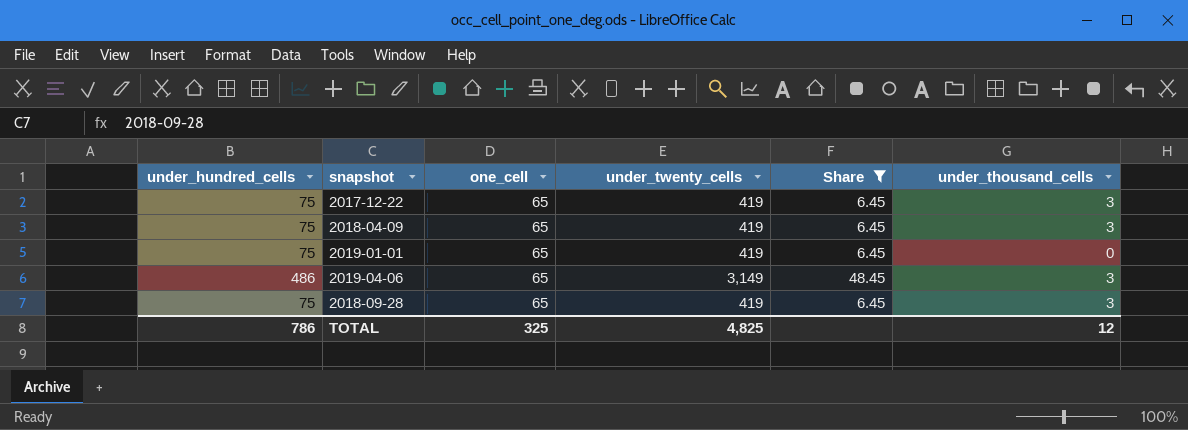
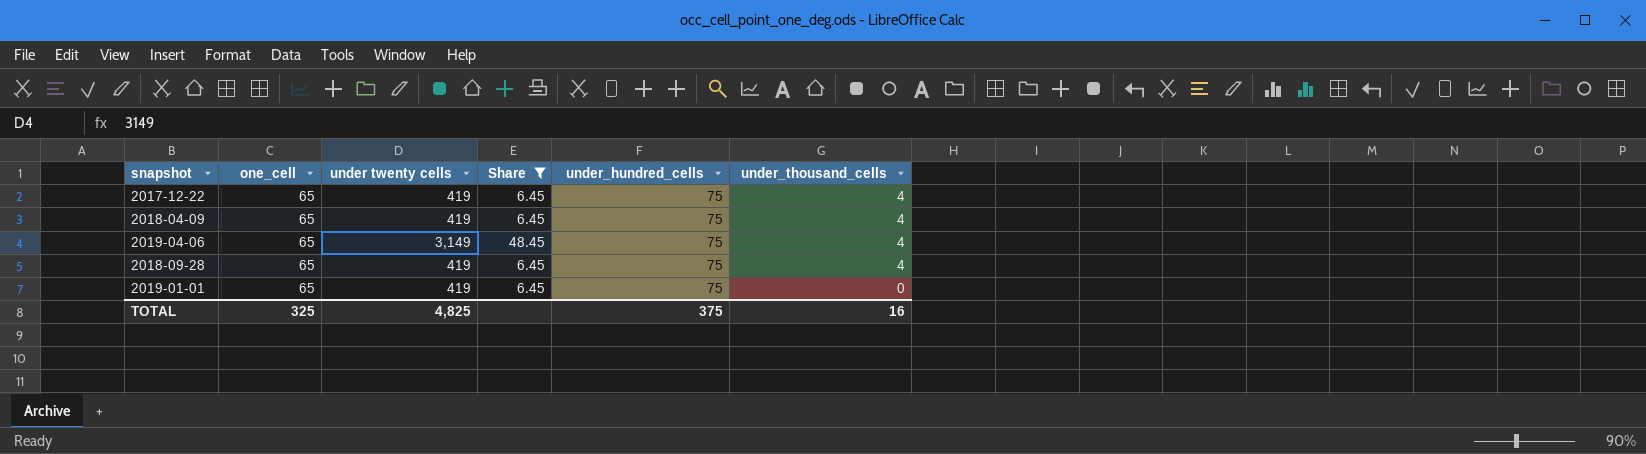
row order: none -> under_thousand_cells descending
column name: under_twenty_cells -> under twenty cells
column under_hundred_cells | position: 1 -> 5
2017-12-22 | under_thousand_cells: 3 -> 4
2018-04-09 | under_thousand_cells: 3 -> 4
2019-04-06 | under_hundred_cells: 486 -> 75
2019-04-06 | under_thousand_cells: 3 -> 4
2018-09-28 | under_thousand_cells: 3 -> 4
TOTAL | under_hundred_cells: 786 -> 375
TOTAL | under_thousand_cells: 12 -> 16

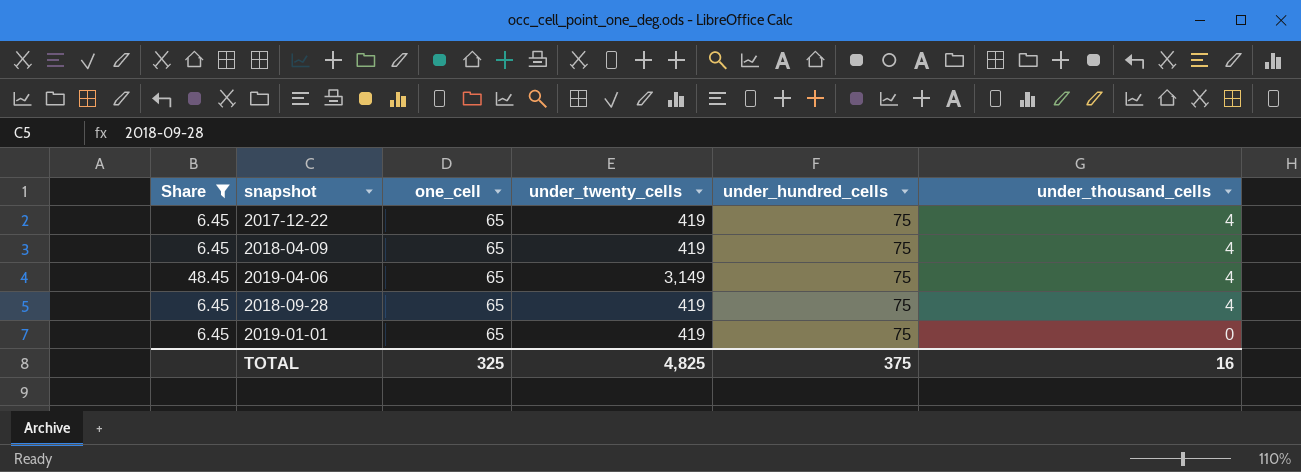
column Share | position: 4 -> 1
column name: under twenty cells -> under_twenty_cells

